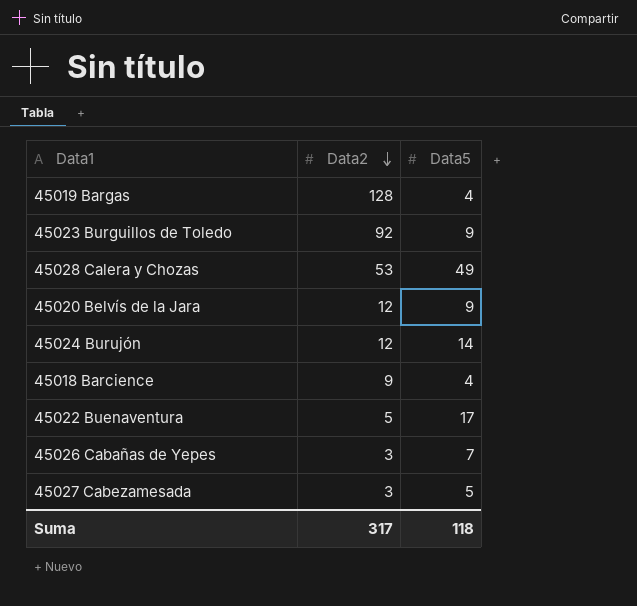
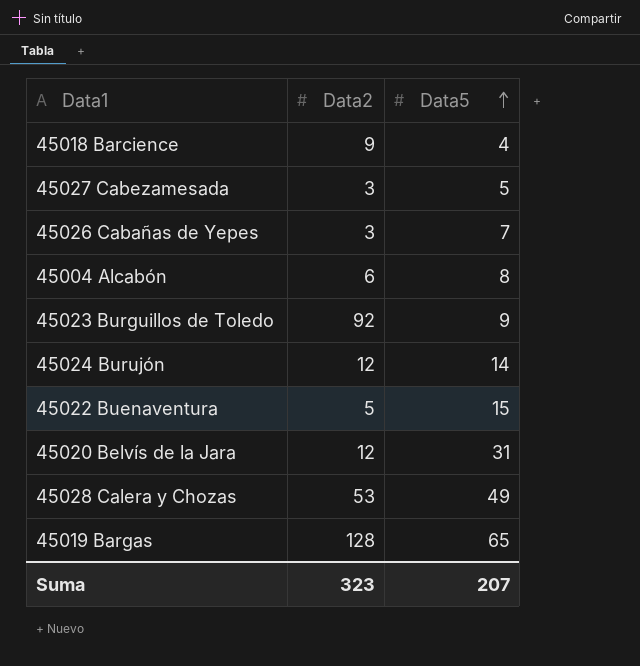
row order: Data2 descending -> Data5 ascending
row 45004 Alcabón: none -> 6 | 8
45022 Buenaventura | Data5: 17 -> 15
45020 Belvís de la Jara | Data5: 9 -> 31
45019 Bargas | Data5: 4 -> 65
Suma | Data2: 317 -> 323
Suma | Data5: 118 -> 207

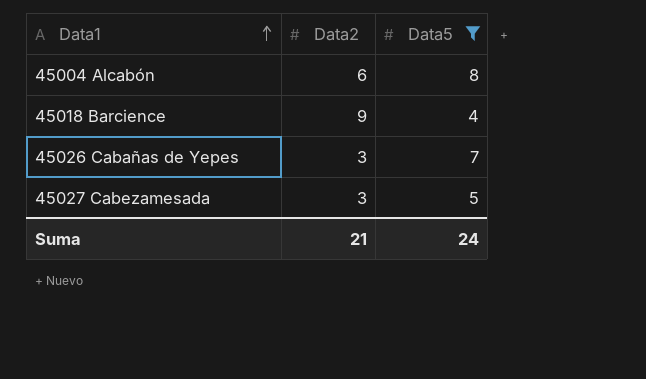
filter: none -> Data5 <= 8
row order: Data5 ascending -> Data1 ascending
Suma | Data2: 323 -> 21
Suma | Data5: 207 -> 24

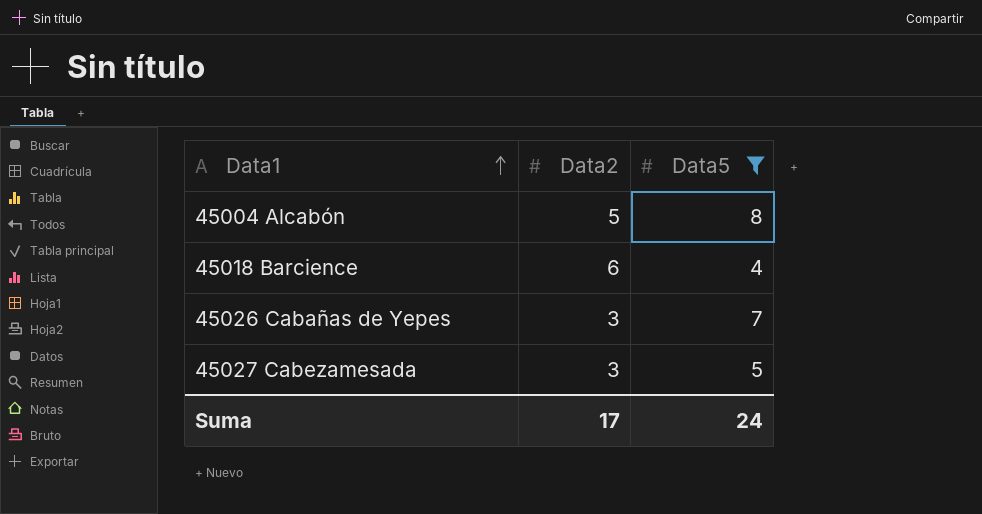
45004 Alcabón | Data2: 6 -> 5
45018 Barcience | Data2: 9 -> 6
Suma | Data2: 21 -> 17

